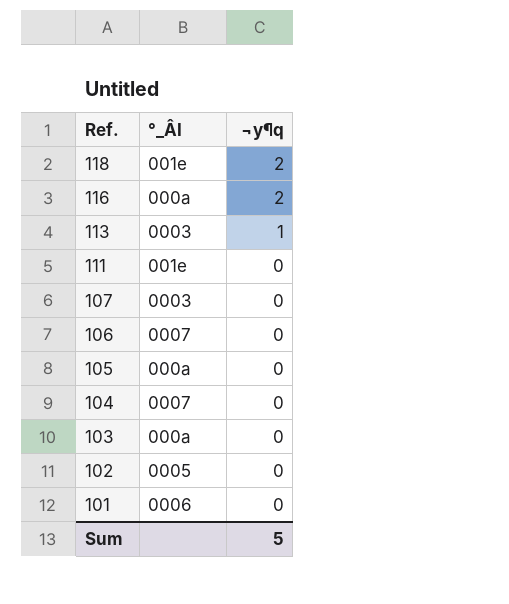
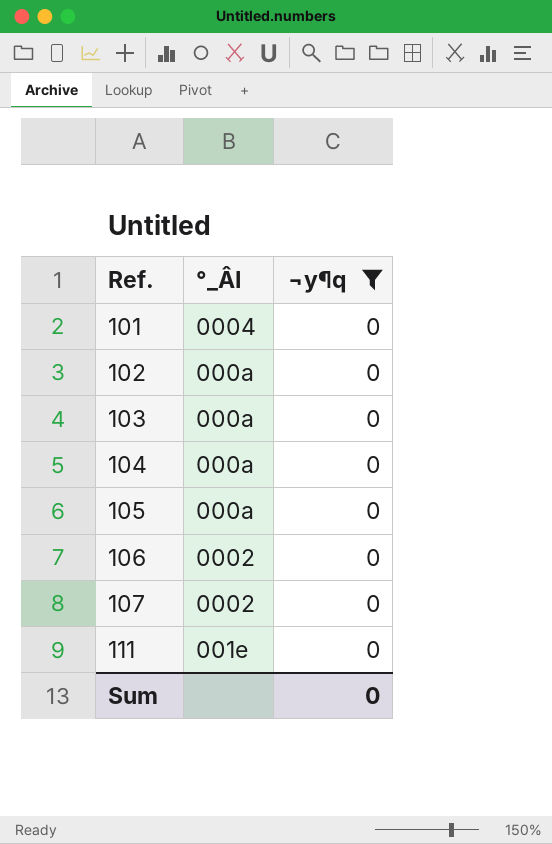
filter: none -> ¬y¶q = 0
row order: Ref. descending -> Ref. ascending
101 | °_ÂI: 0006 -> 0004
102 | °_ÂI: 0005 -> 000a
104 | °_ÂI: 0007 -> 000a
106 | °_ÂI: 0007 -> 0002
107 | °_ÂI: 0003 -> 0002
Sum | ¬y¶q: 5 -> 0

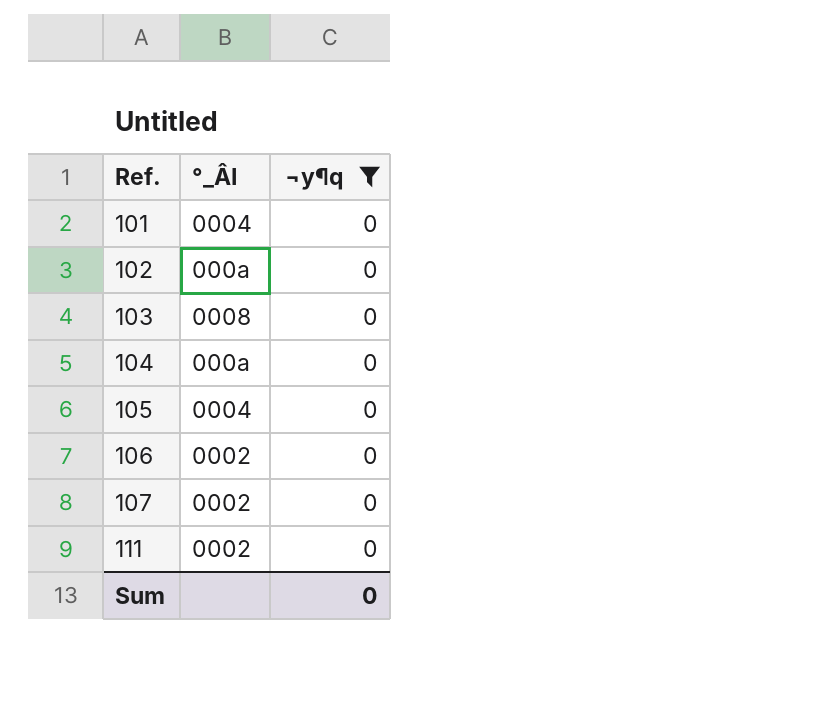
103 | °_ÂI: 000a -> 0008
105 | °_ÂI: 000a -> 0004
111 | °_ÂI: 001e -> 0002

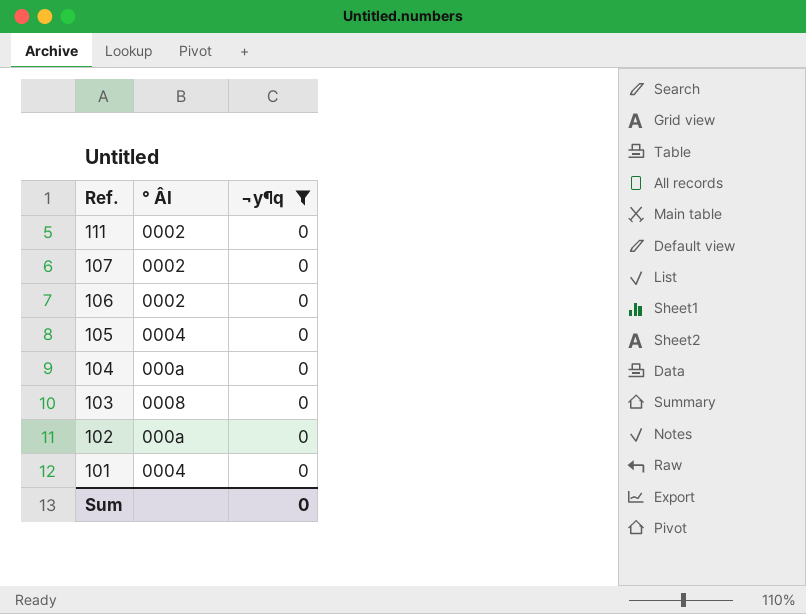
row order: Ref. ascending -> Ref. descending
column name: °_ÂI -> ° ÂI

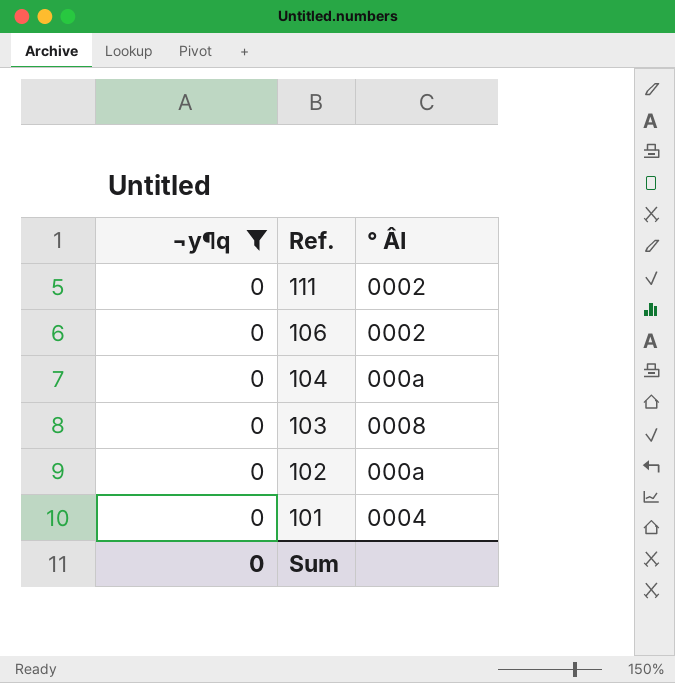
column ¬y¶q | position: 3 -> 1
row 107: 0002 | 0 -> none
row 105: 0004 | 0 -> none

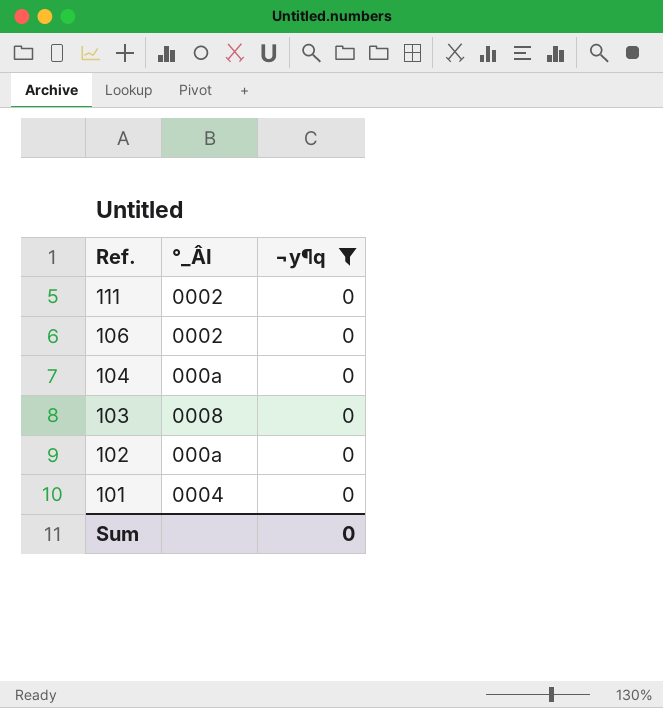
column name: ° ÂI -> °_ÂI
column ¬y¶q | position: 1 -> 3

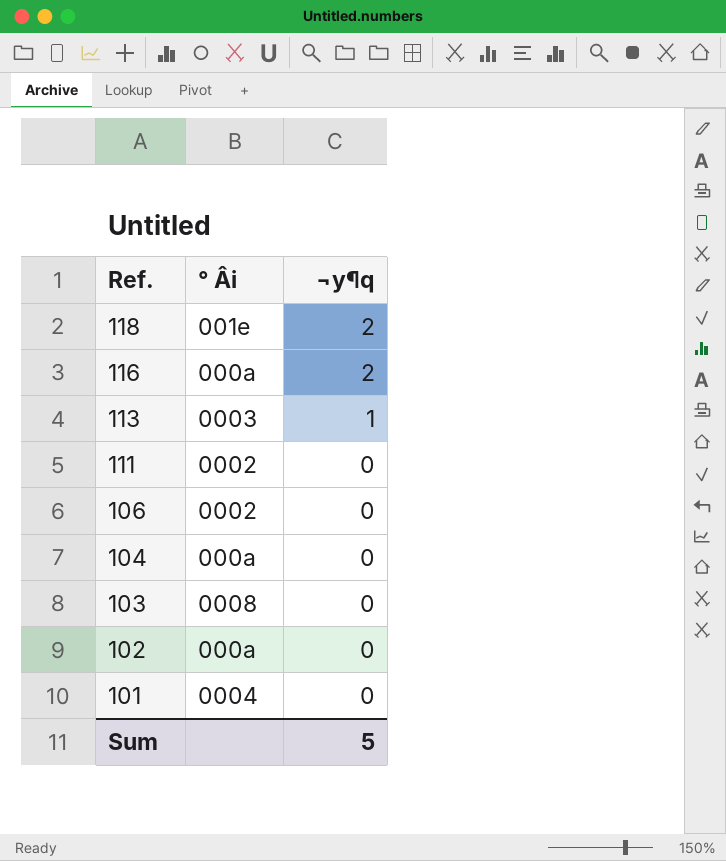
filter: ¬y¶q = 0 -> none
column name: °_ÂI -> ° Âi
Sum | ¬y¶q: 0 -> 5

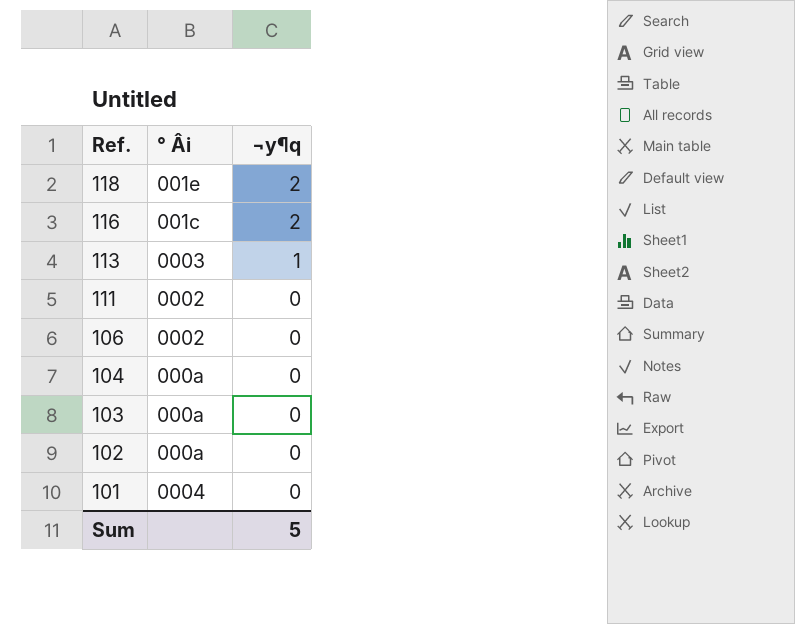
116 | ° Âi: 000a -> 001c
103 | ° Âi: 0008 -> 000a

